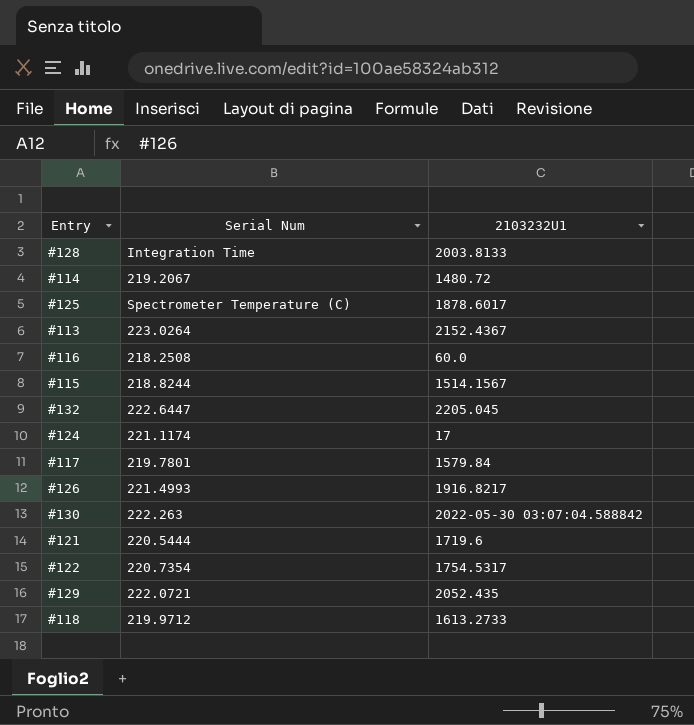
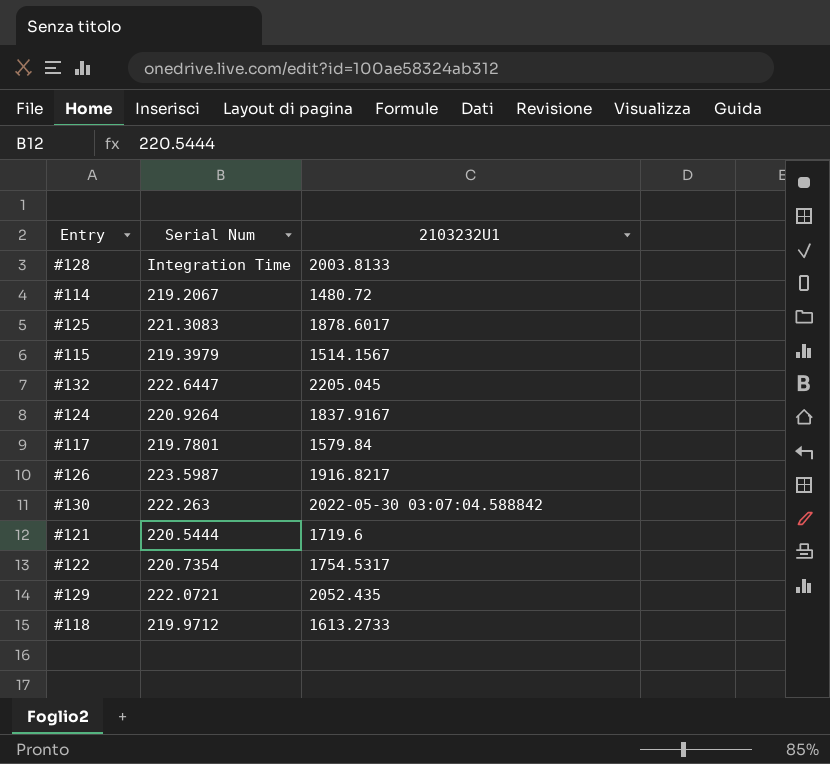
row #113: 223.0264 | 2152.4367 -> none
row #116: 218.2508 | 60.0 -> none
#125 | Serial Num: Spectrometer Temperature (C) -> 221.3083
#115 | Serial Num: 218.8244 -> 219.3979
#124 | Serial Num: 221.1174 -> 220.9264
#124 | 2103232U1: 17 -> 1837.9167
#126 | Serial Num: 221.4993 -> 223.5987

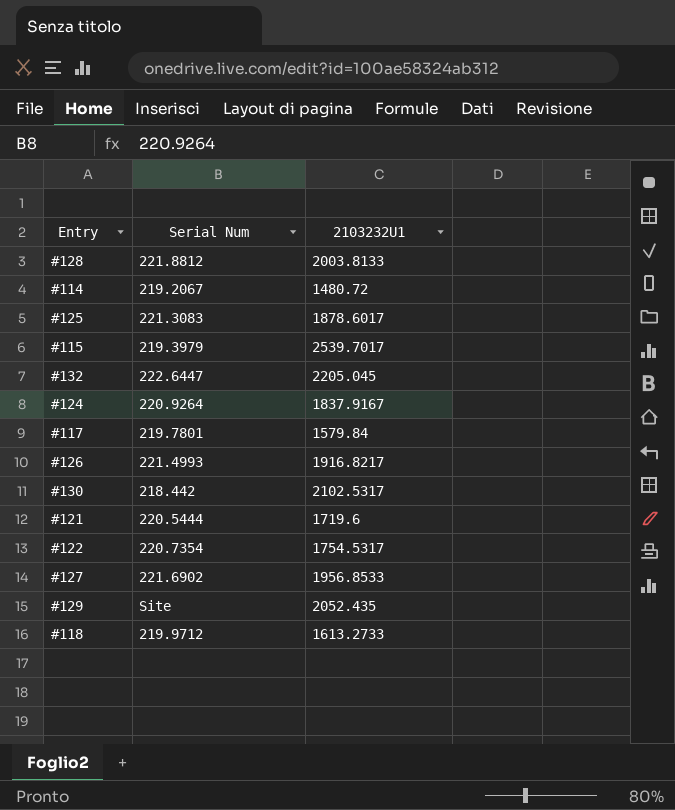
#128 | Serial Num: Integration Time -> 221.8812
#115 | 2103232U1: 1514.1567 -> 2539.7017
#126 | Serial Num: 223.5987 -> 221.4993
#130 | Serial Num: 222.263 -> 218.442
#130 | 2103232U1: 2022-05-30 03:07:04.588842 -> 2102.5317
row #127: none -> 221.6902 | 1956.8533
#129 | Serial Num: 222.0721 -> Site

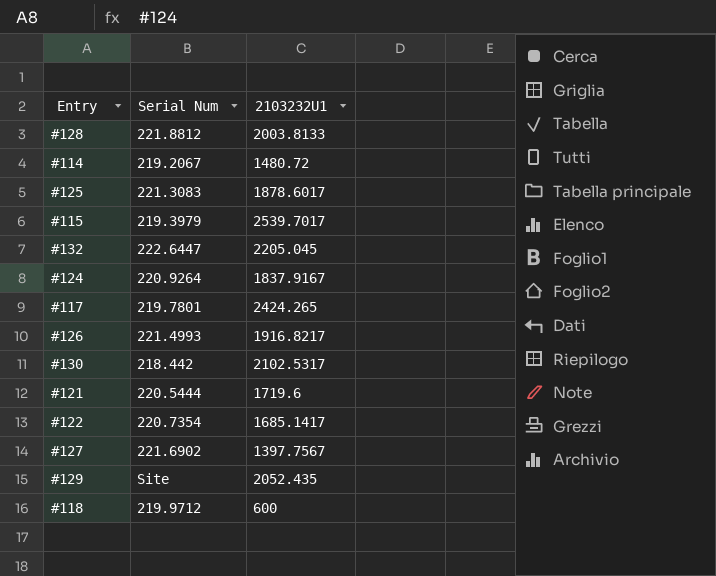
#117 | 2103232U1: 1579.84 -> 2424.265
#122 | 2103232U1: 1754.5317 -> 1685.1417
#127 | 2103232U1: 1956.8533 -> 1397.7567
#118 | 2103232U1: 1613.2733 -> 600

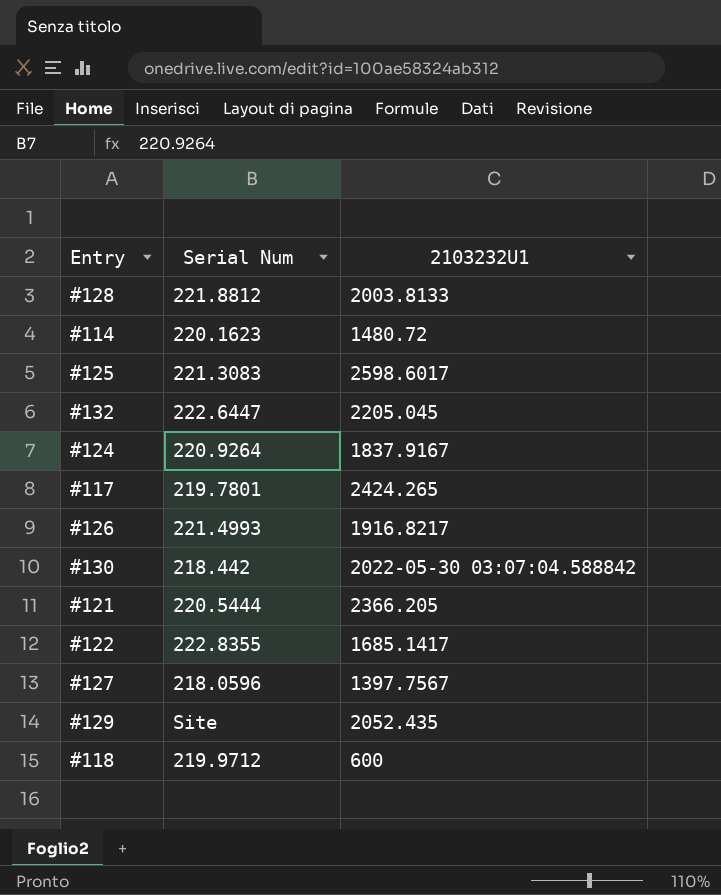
row #115: 219.3979 | 2539.7017 -> none
#114 | Serial Num: 219.2067 -> 220.1623
#125 | 2103232U1: 1878.6017 -> 2598.6017
#130 | 2103232U1: 2102.5317 -> 2022-05-30 03:07:04.588842
#121 | 2103232U1: 1719.6 -> 2366.205
#122 | Serial Num: 220.7354 -> 222.8355
#127 | Serial Num: 221.6902 -> 218.0596

